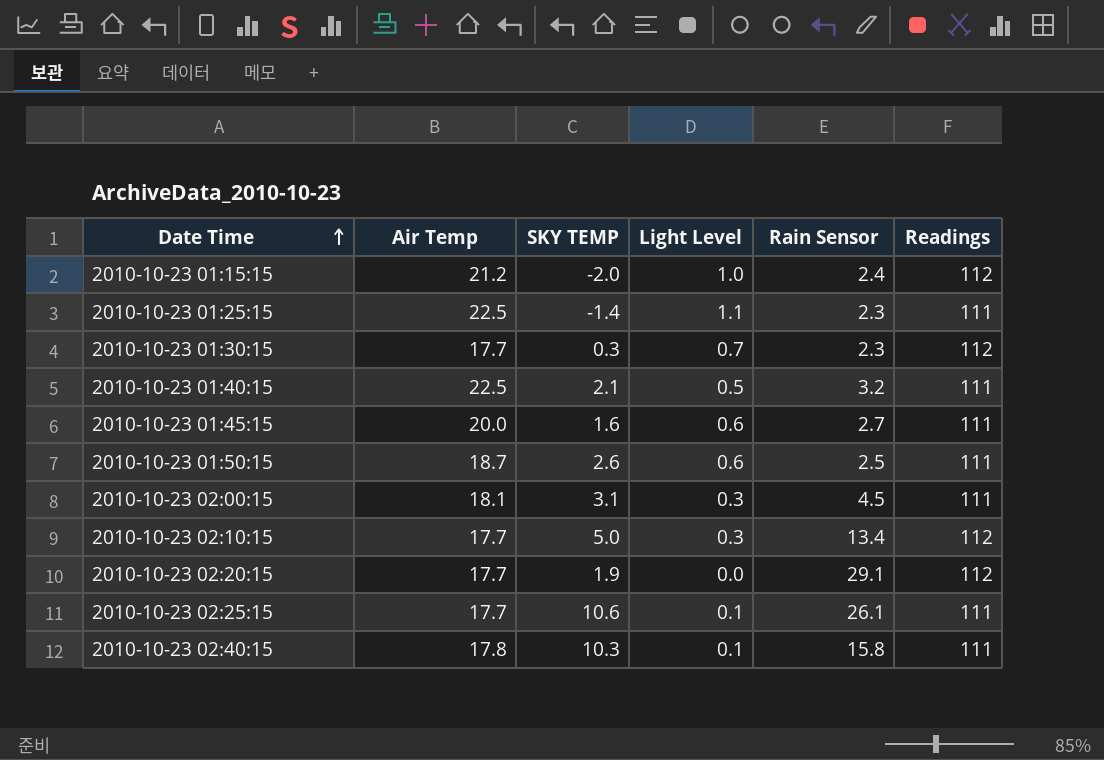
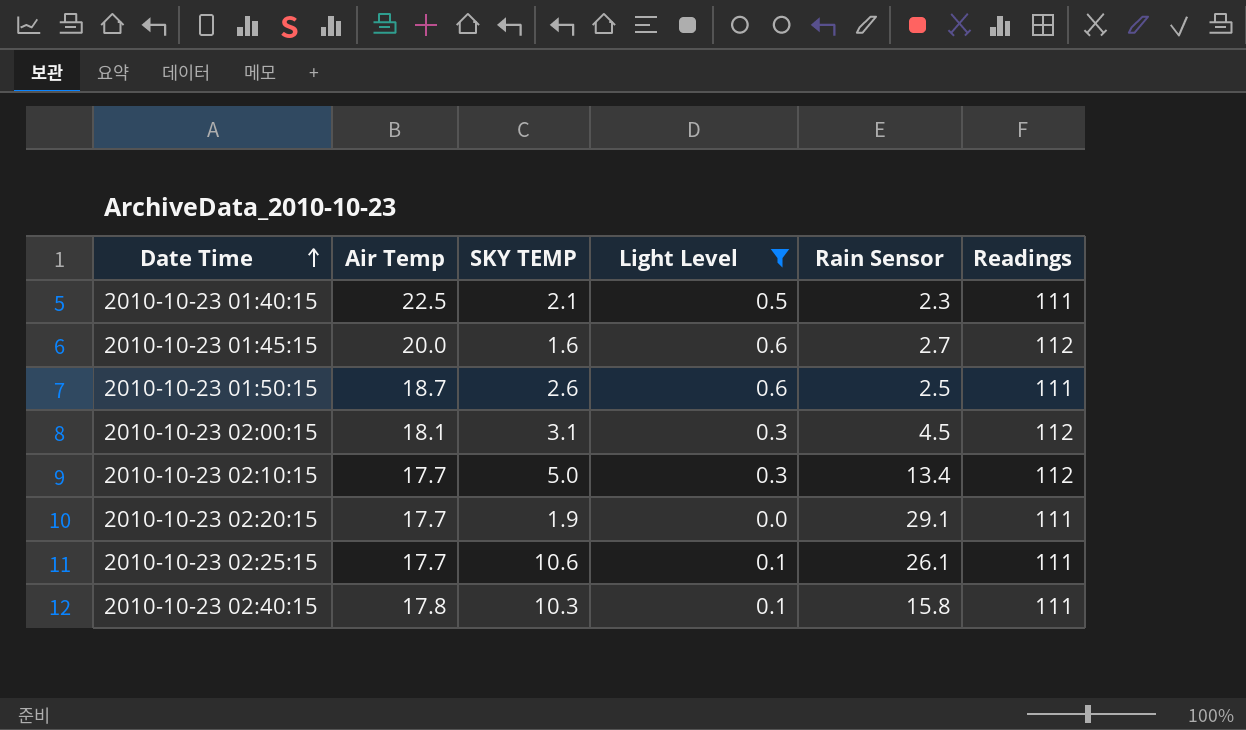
filter: none -> Light Level <= 0.6
2010-10-23 01:40:15 | Rain Sensor: 3.2 -> 2.3
2010-10-23 01:45:15 | Readings: 111 -> 112
2010-10-23 02:00:15 | Readings: 111 -> 112
2010-10-23 02:20:15 | Readings: 112 -> 111

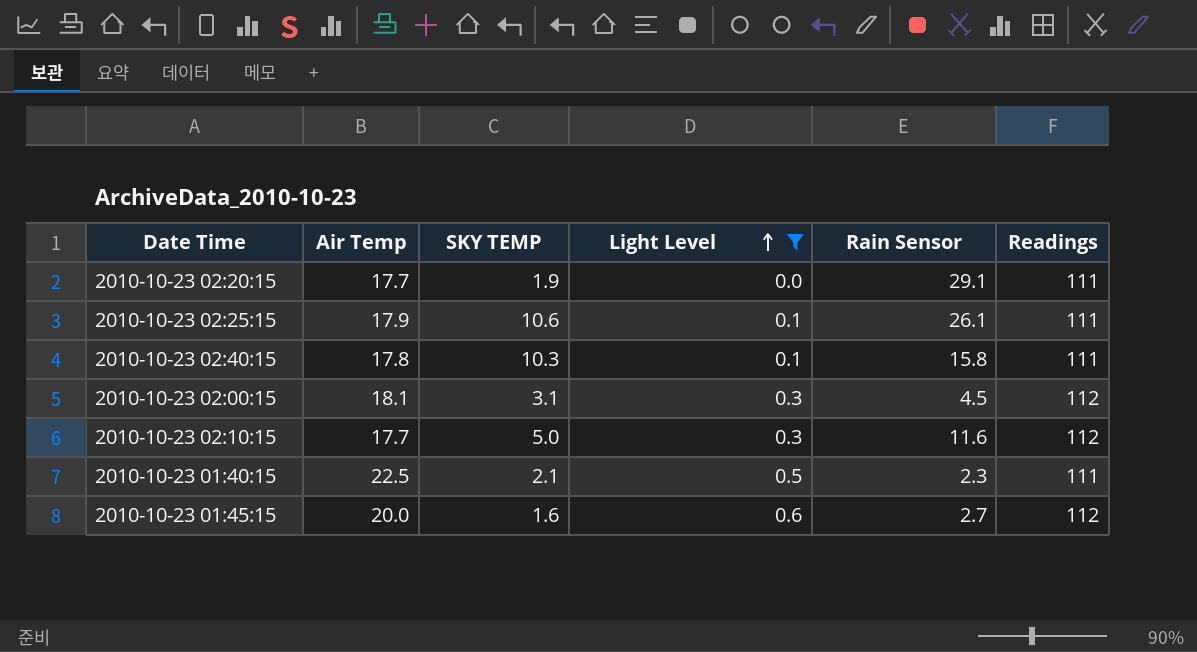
row order: Date Time ascending -> Light Level ascending
row 2010-10-23 01:50:15: 18.7 | 2.6 | 0.6 | 2.5 | 111 -> none
2010-10-23 02:25:15 | Air Temp: 17.7 -> 17.9
2010-10-23 02:10:15 | Rain Sensor: 13.4 -> 11.6

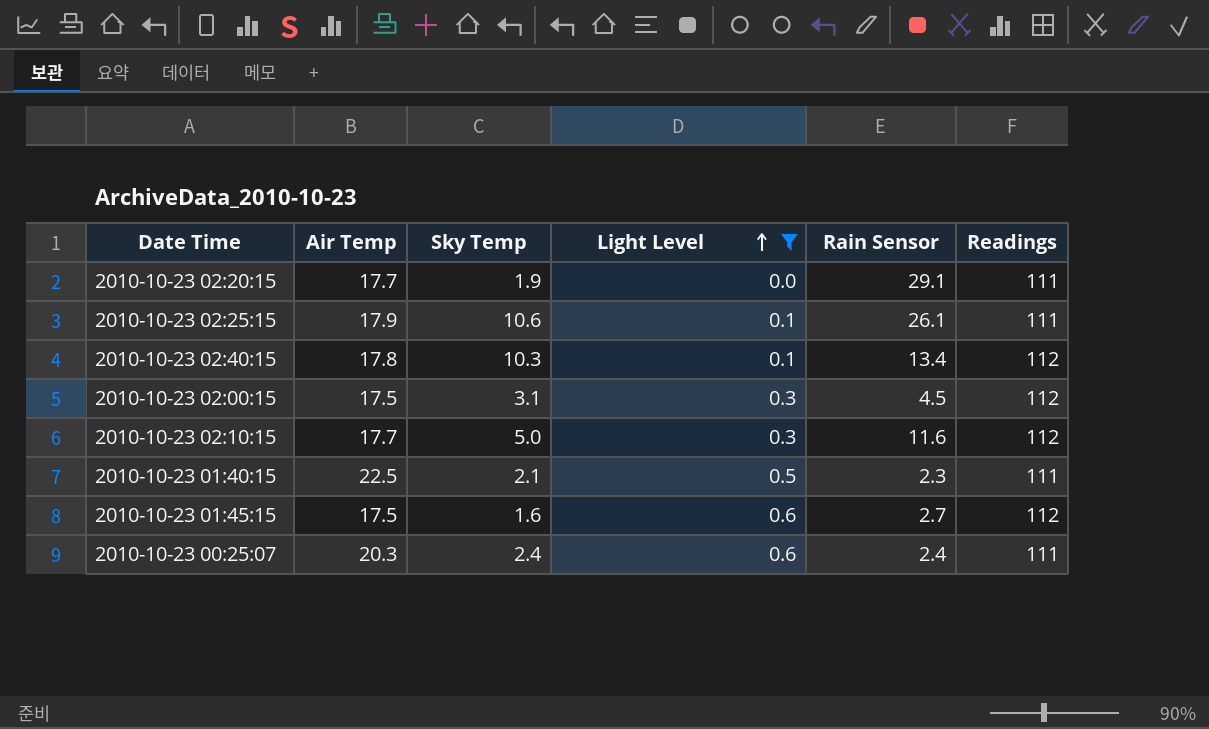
column name: SKY TEMP -> Sky Temp
2010-10-23 02:40:15 | Rain Sensor: 15.8 -> 13.4
2010-10-23 02:40:15 | Readings: 111 -> 112
2010-10-23 02:00:15 | Air Temp: 18.1 -> 17.5
2010-10-23 01:45:15 | Air Temp: 20.0 -> 17.5
row 2010-10-23 00:25:07: none -> 20.3 | 2.4 | 0.6 | 2.4 | 111

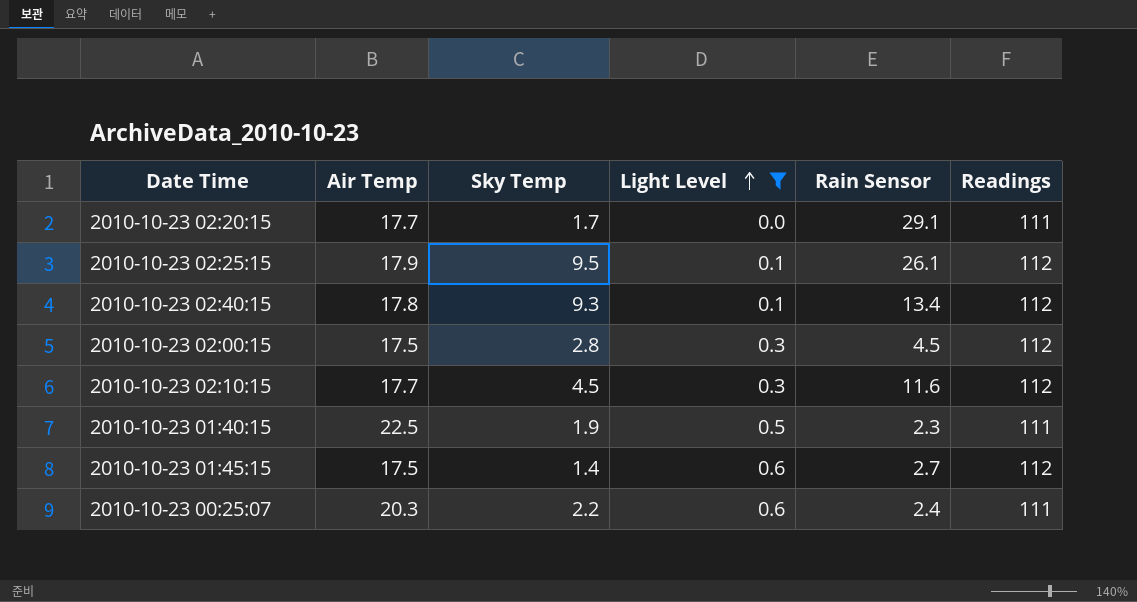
2010-10-23 02:20:15 | Sky Temp: 1.9 -> 1.7
2010-10-23 02:25:15 | Sky Temp: 10.6 -> 9.5
2010-10-23 02:25:15 | Readings: 111 -> 112
2010-10-23 02:40:15 | Sky Temp: 10.3 -> 9.3
2010-10-23 02:00:15 | Sky Temp: 3.1 -> 2.8
2010-10-23 02:10:15 | Sky Temp: 5.0 -> 4.5
2010-10-23 01:40:15 | Sky Temp: 2.1 -> 1.9
2010-10-23 01:45:15 | Sky Temp: 1.6 -> 1.4
2010-10-23 00:25:07 | Sky Temp: 2.4 -> 2.2

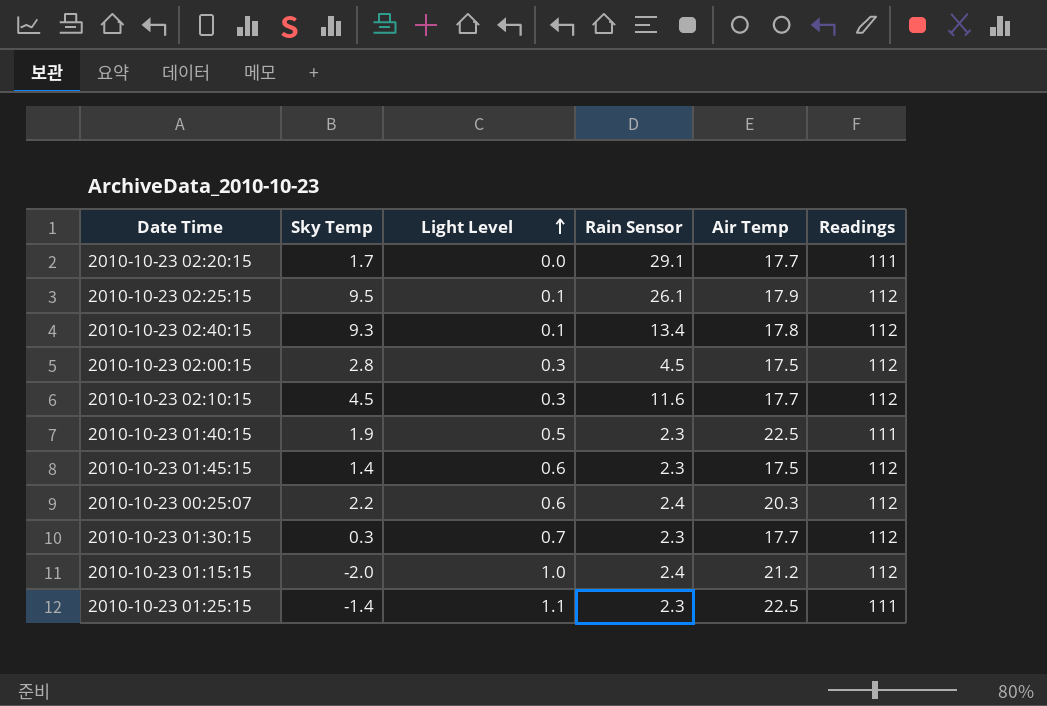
filter: Light Level <= 0.6 -> none
column Air Temp | position: 2 -> 5
2010-10-23 01:45:15 | Rain Sensor: 2.7 -> 2.3
2010-10-23 00:25:07 | Readings: 111 -> 112

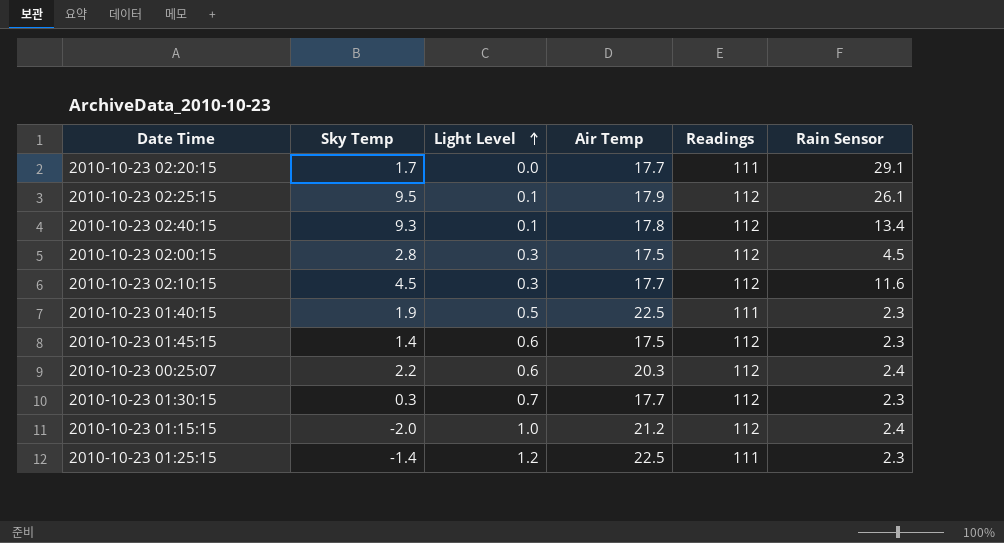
column Rain Sensor | position: 4 -> 6
2010-10-23 01:25:15 | Light Level: 1.1 -> 1.2

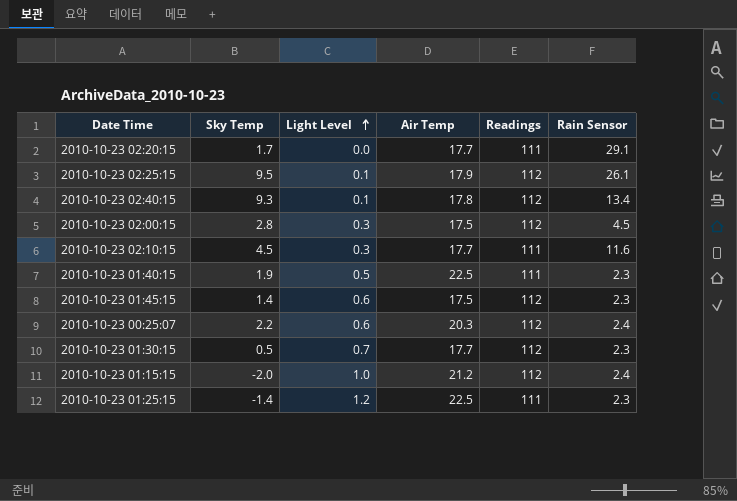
2010-10-23 02:10:15 | Readings: 112 -> 111
2010-10-23 01:30:15 | Sky Temp: 0.3 -> 0.5

